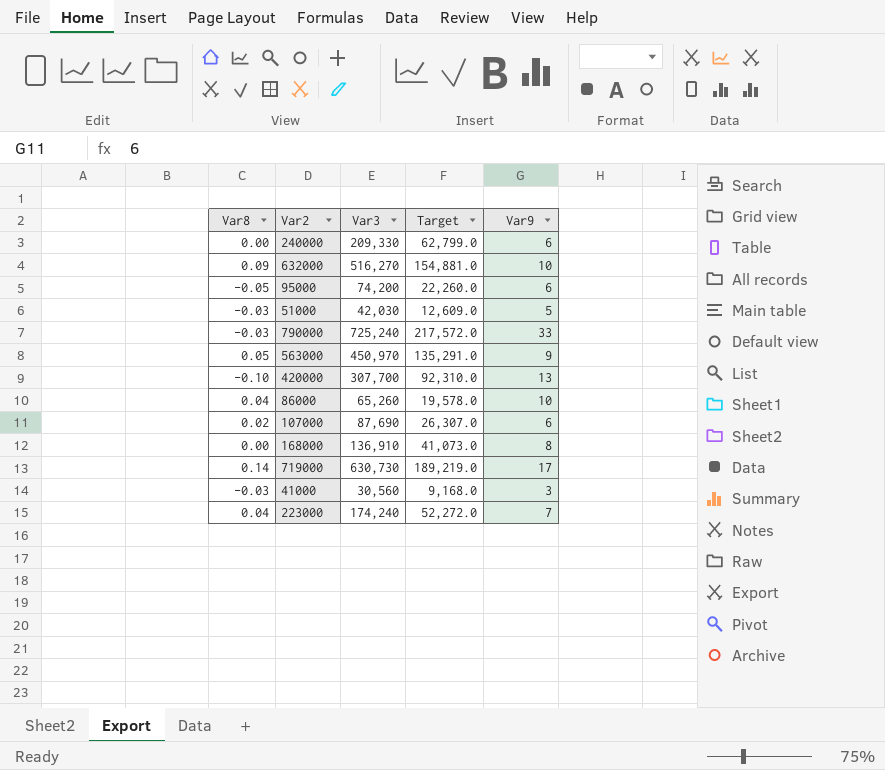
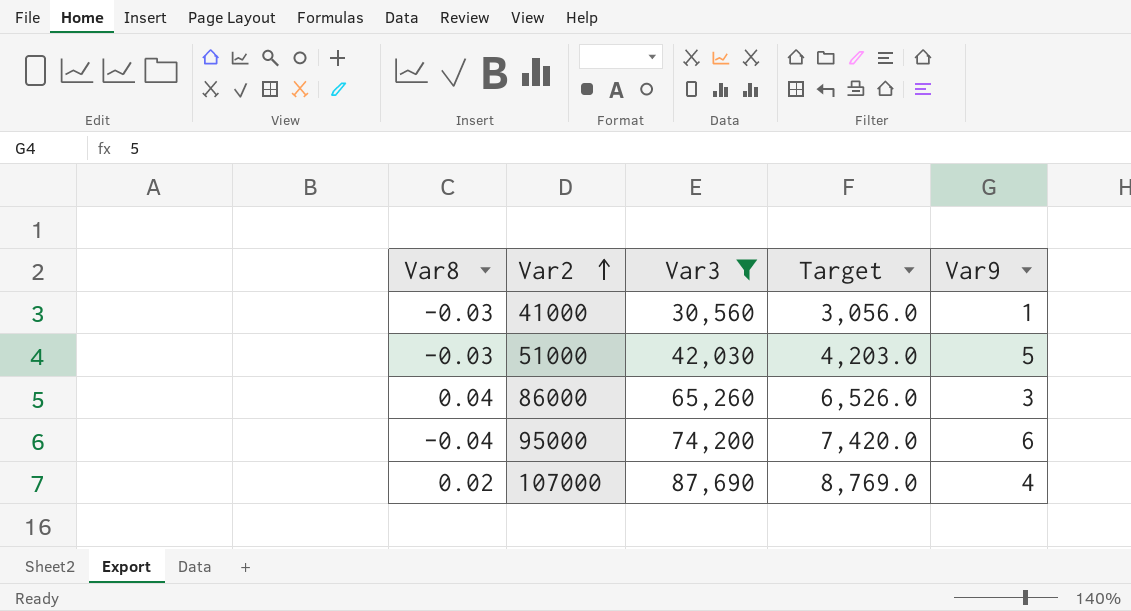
filter: none -> Var3 <= 87,690
row order: none -> Var2 ascending
column Target | formula: [Var3] * 0.3 -> [Var3] * 0.1
41000 | Var9: 3 -> 1
86000 | Var9: 10 -> 3
95000 | Var8: -0.05 -> -0.04
107000 | Var9: 6 -> 4

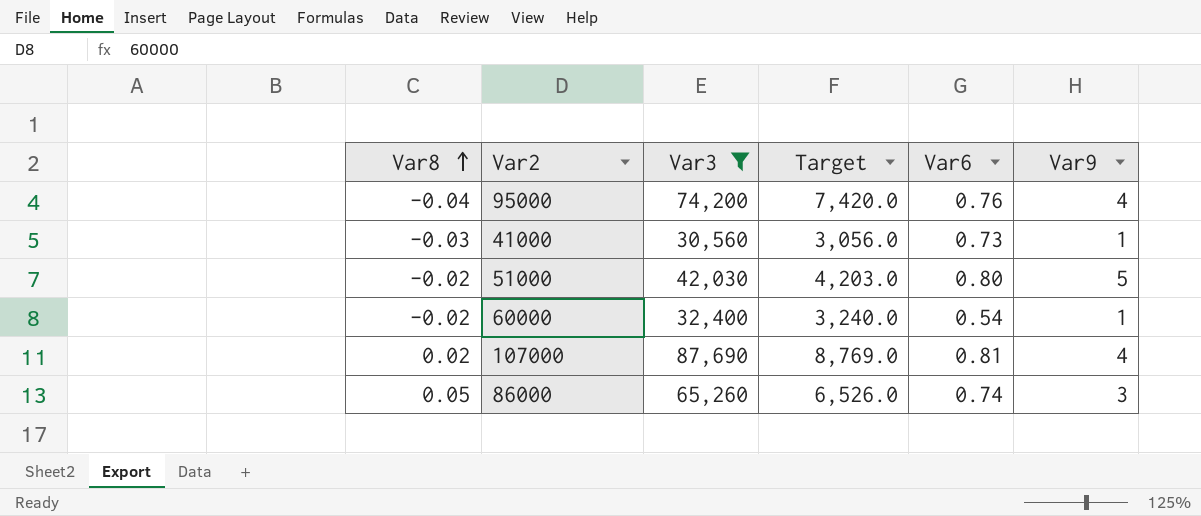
row order: Var2 ascending -> Var8 ascending
column Var6 | position: none -> 5
95000 | Var9: 6 -> 4
51000 | Var8: -0.03 -> -0.02
row 60000: none -> -0.02 | 32,400 | 3,240.0 | 0.54 | 1
86000 | Var8: 0.04 -> 0.05

